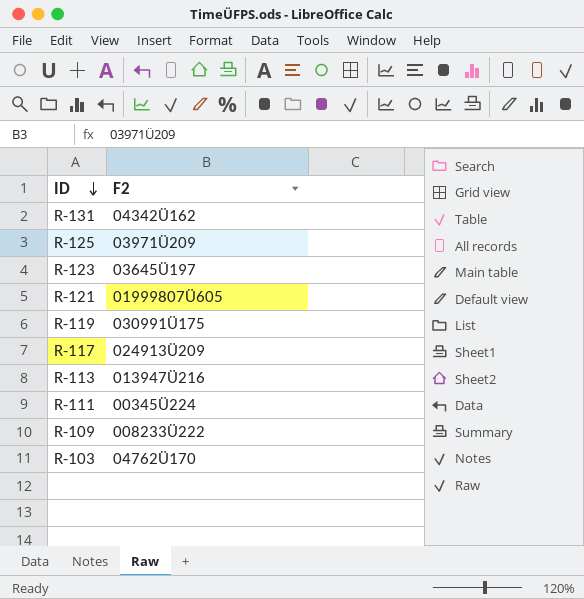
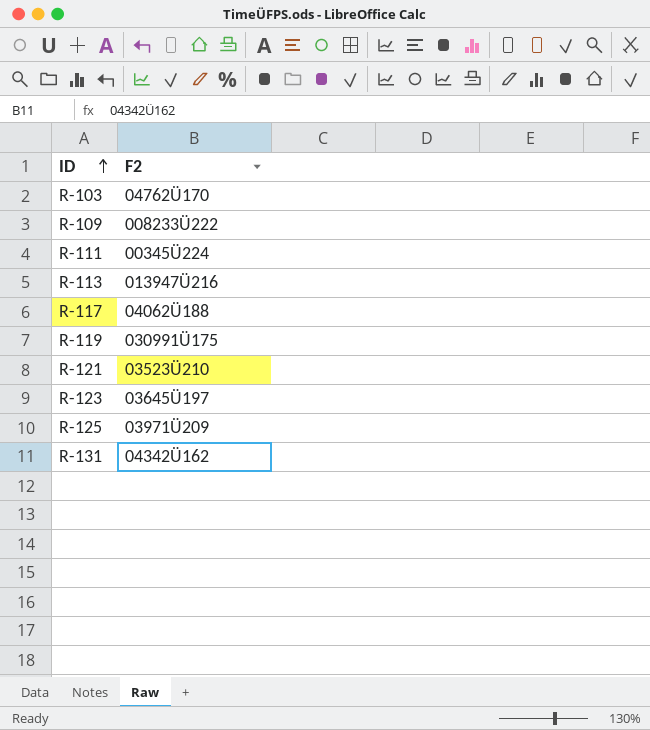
row order: ID descending -> ID ascending
R-117 | F2: 024913Ü209 -> 04062Ü188
R-121 | F2: 01999807Ü605 -> 03523Ü210

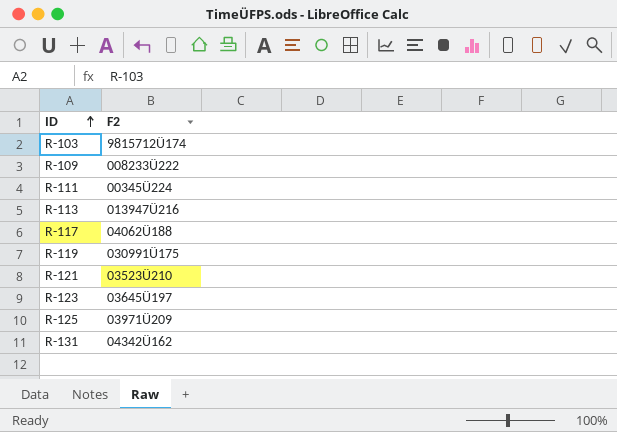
R-103 | F2: 04762Ü170 -> 9815712Ü174

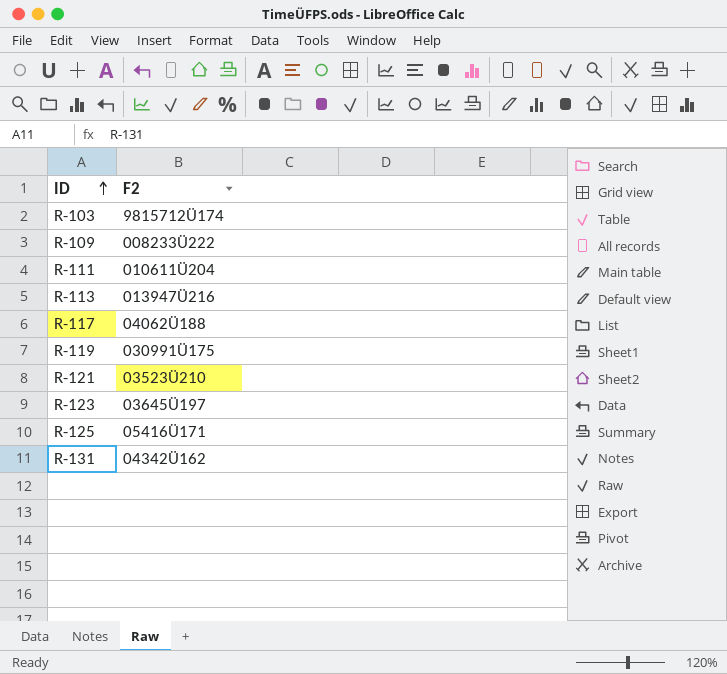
R-111 | F2: 00345Ü224 -> 010611Ü204
R-125 | F2: 03971Ü209 -> 05416Ü171

